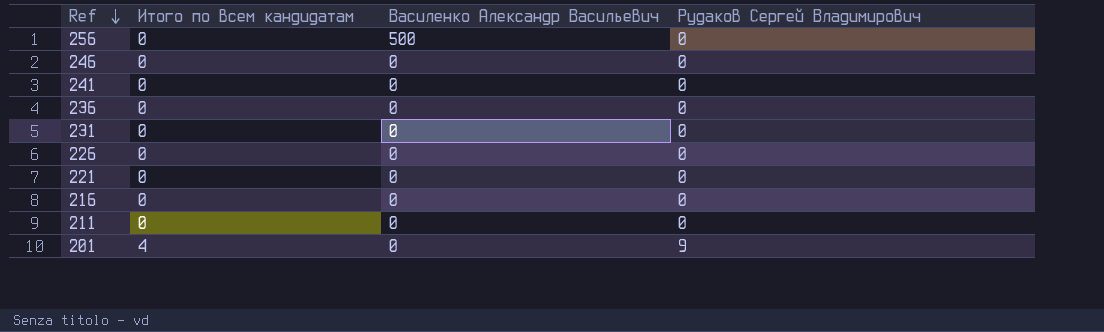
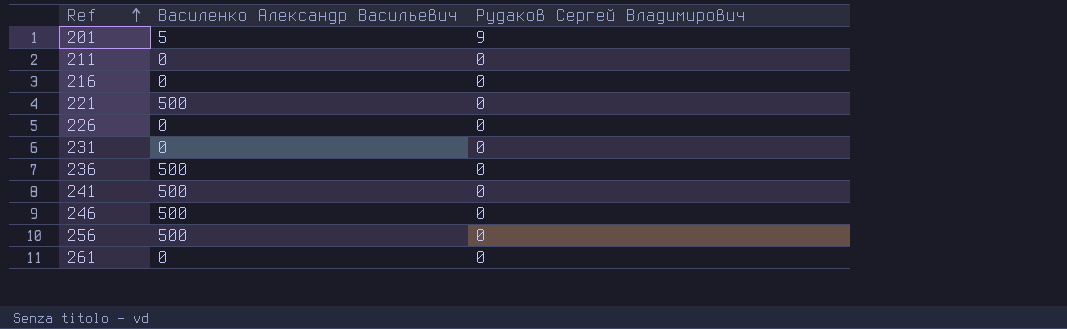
row order: Ref descending -> Ref ascending
column Итого по всем кандидатам | position: 2 -> none
201 | Василенко Александр Васильевич: 0 -> 5
221 | Василенко Александр Васильевич: 0 -> 500
236 | Василенко Александр Васильевич: 0 -> 500
241 | Василенко Александр Васильевич: 0 -> 500
246 | Василенко Александр Васильевич: 0 -> 500
row 261: none -> 0 | 0

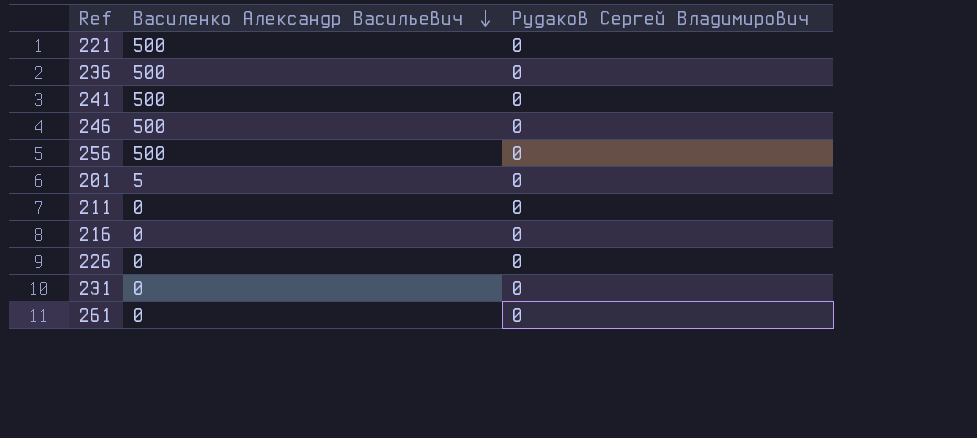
row order: Ref ascending -> Василенко Александр Васильевич descending
201 | Рудаков Сергей Владимирович: 9 -> 0

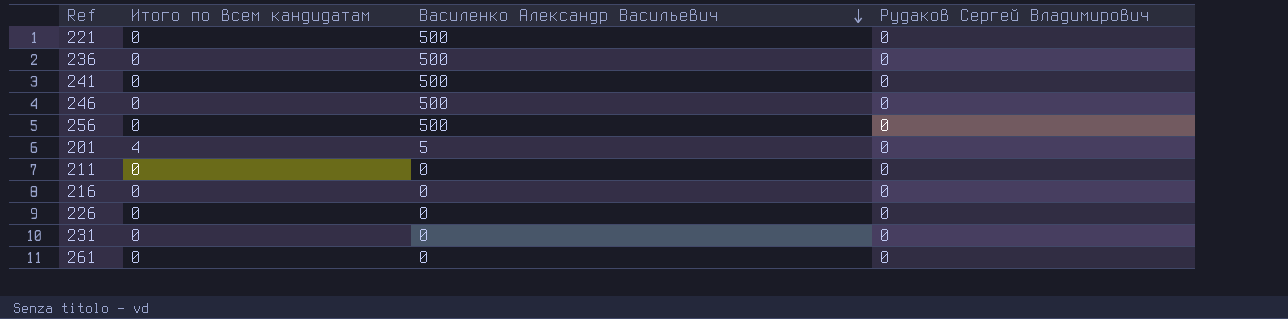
column Итого по всем кандидатам | position: none -> 2

